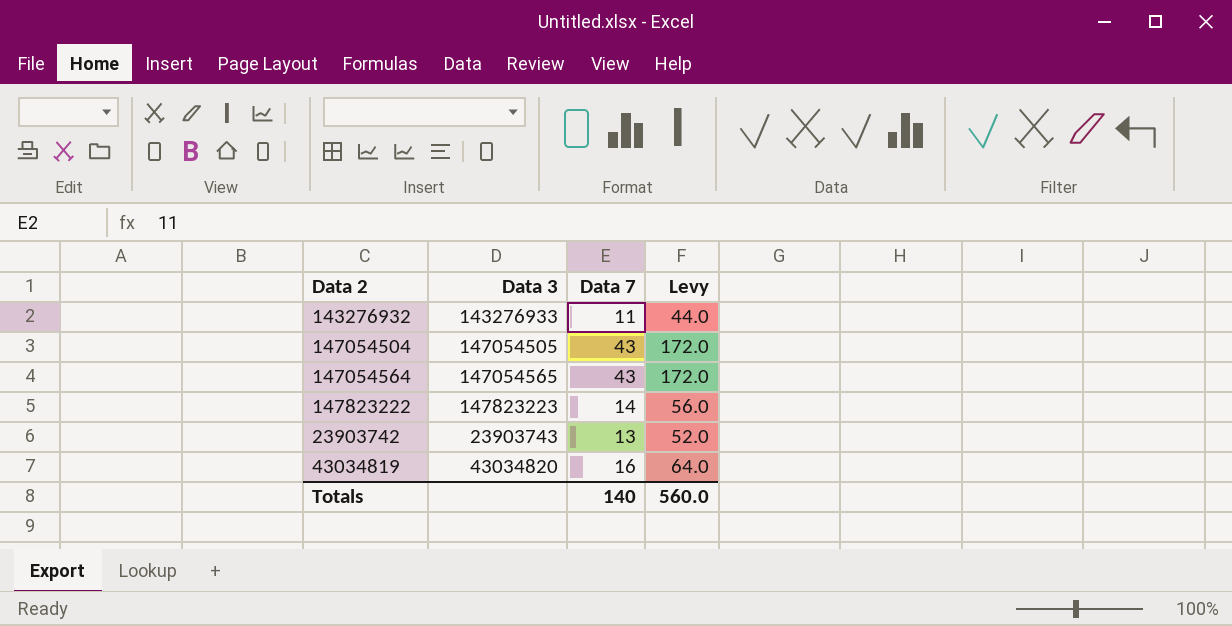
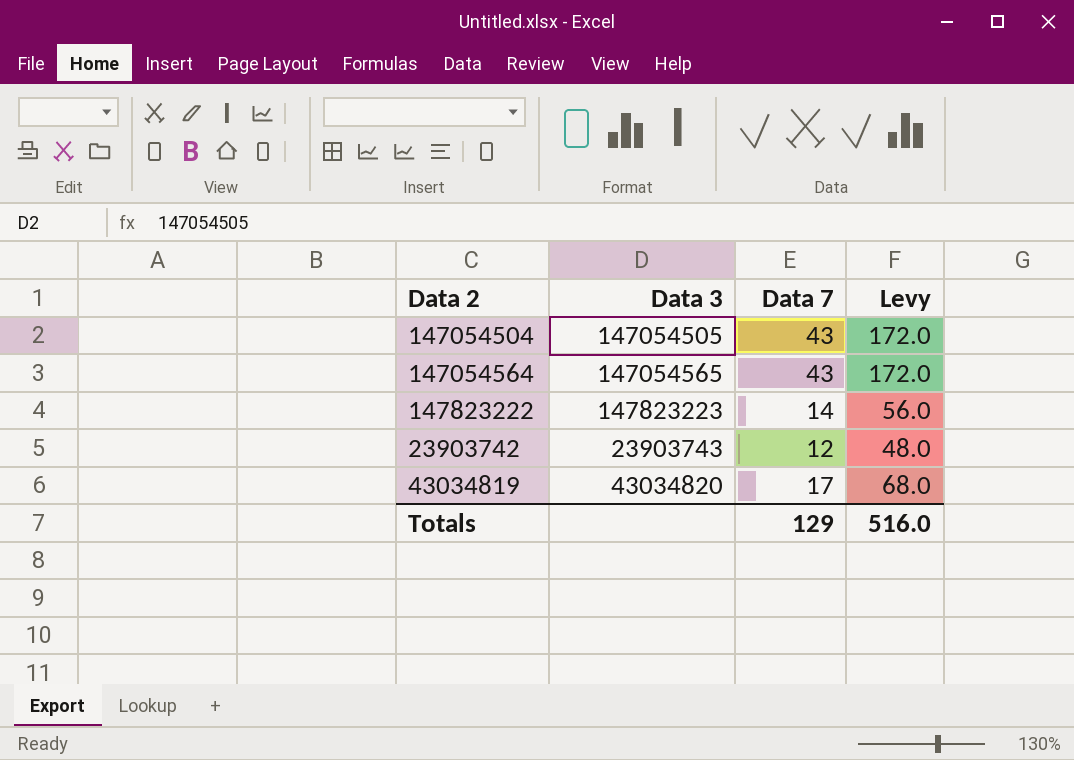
row 143276932: 143276933 | 11 | 44.0 -> none
23903742 | Data 7: 13 -> 12
23903742 | Levy: 52.0 -> 48.0
43034819 | Data 7: 16 -> 17
43034819 | Levy: 64.0 -> 68.0
Totals | Data 7: 140 -> 129
Totals | Levy: 560.0 -> 516.0

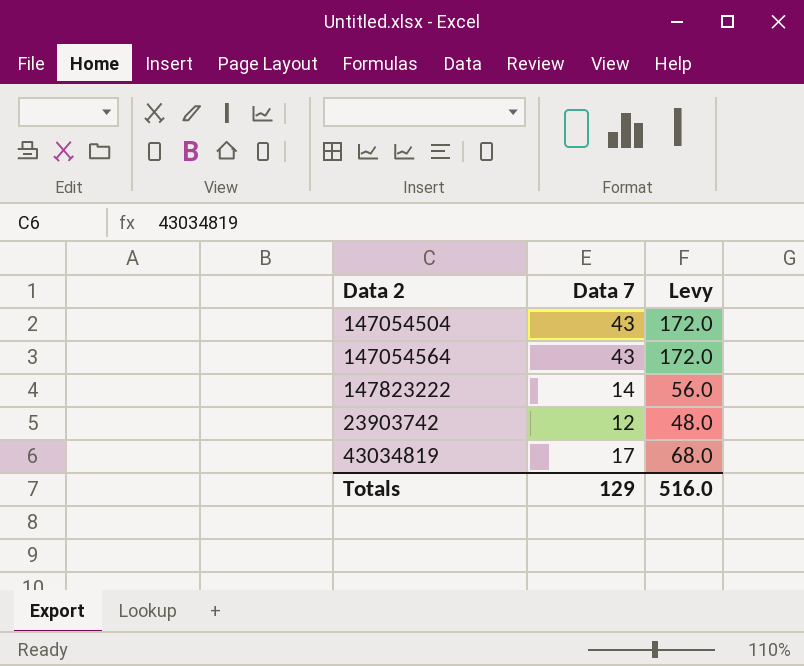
column Data 3 | position: 2 -> none

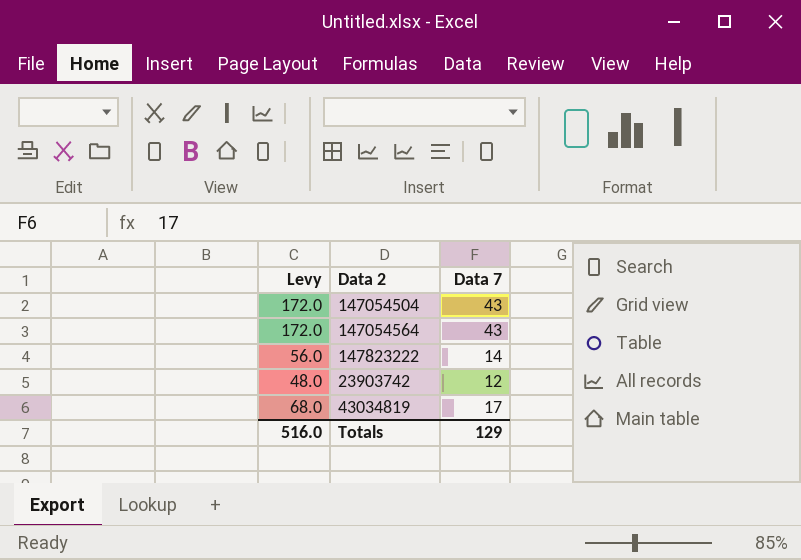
column Levy | position: 3 -> 1

